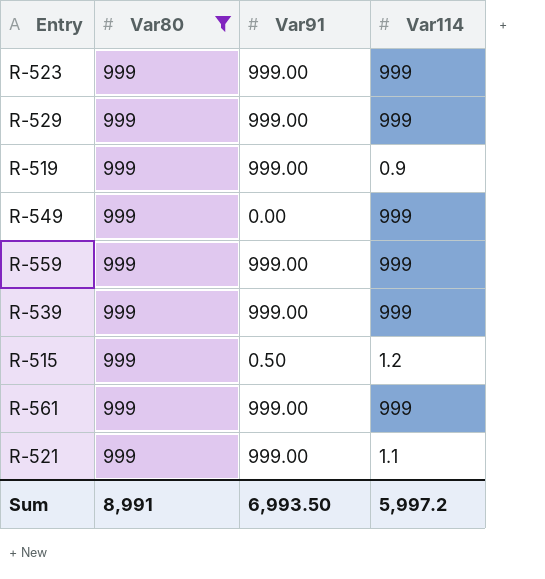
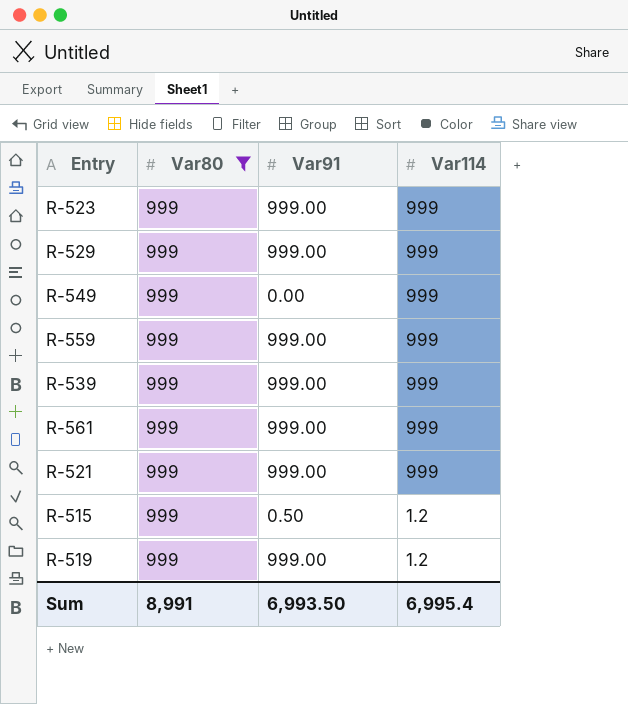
row order: none -> Var114 descending
R-521 | Var114: 1.1 -> 999
R-519 | Var114: 0.9 -> 1.2
Sum | Var114: 5,997.2 -> 6,995.4

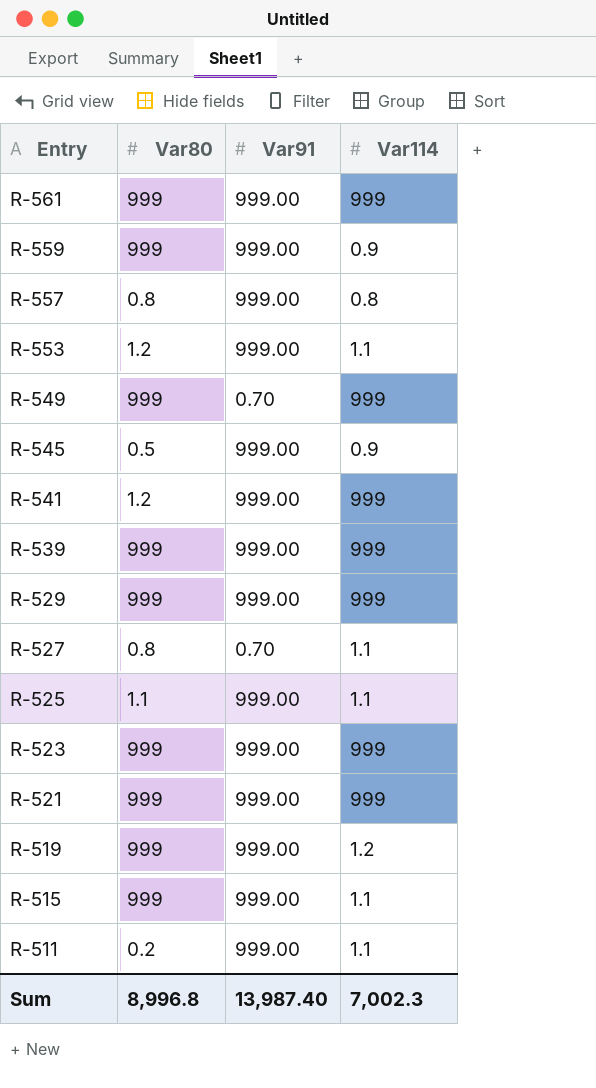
filter: Var80 = 999 -> none
row order: Var114 descending -> Entry descending
R-559 | Var114: 999 -> 0.9
R-549 | Var91: 0.00 -> 0.70
R-515 | Var91: 0.50 -> 999.00
R-515 | Var114: 1.2 -> 1.1
Sum | Var80: 8,991 -> 8,996.8
Sum | Var91: 6,993.50 -> 13,987.40
Sum | Var114: 6,995.4 -> 7,002.3

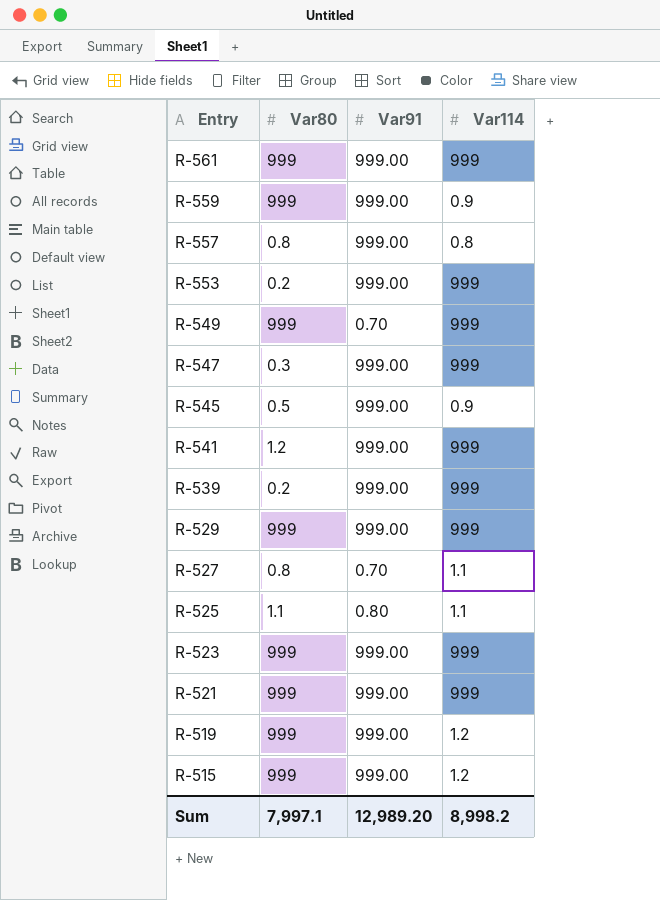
row R-511: 0.2 | 999.00 | 1.1 -> none
R-553 | Var80: 1.2 -> 0.2
R-553 | Var114: 1.1 -> 999
row R-547: none -> 0.3 | 999.00 | 999
R-539 | Var80: 999 -> 0.2
R-525 | Var91: 999.00 -> 0.80
R-515 | Var114: 1.1 -> 1.2
Sum | Var80: 8,996.8 -> 7,997.1
Sum | Var91: 13,987.40 -> 12,989.20
Sum | Var114: 7,002.3 -> 8,998.2

